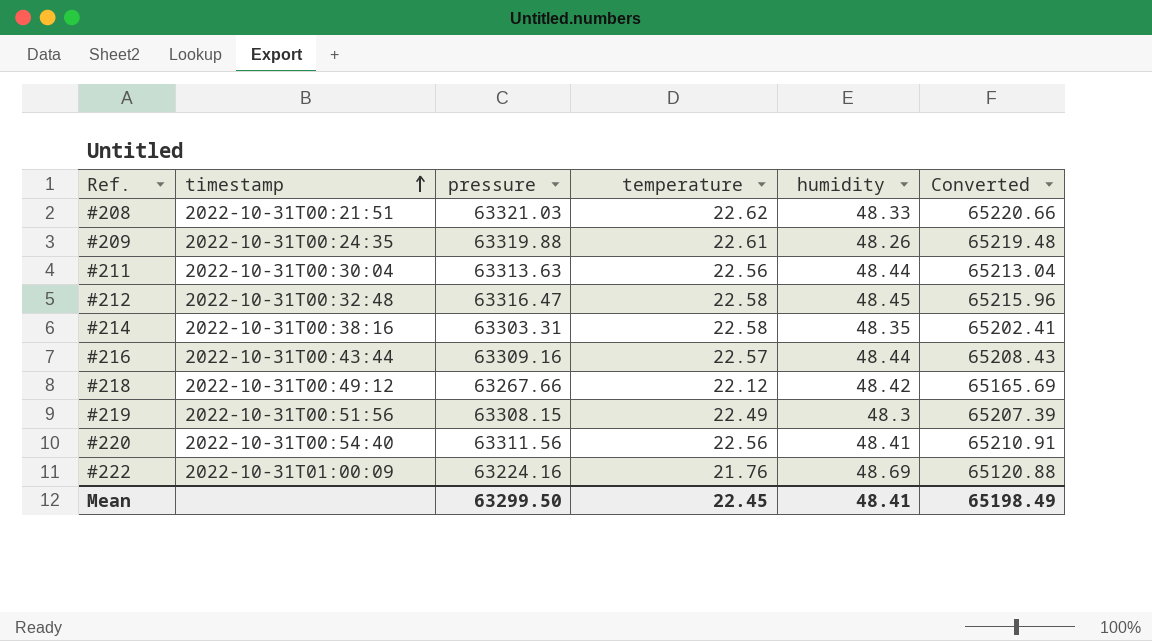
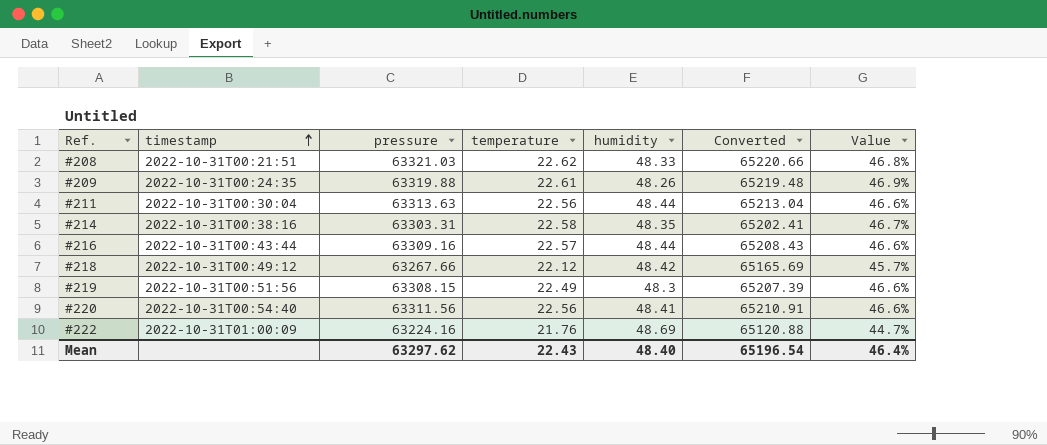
column Value | formula: none -> [temperature] / [humidity]
row #212: 2022-10-31T00:32:48 | 63316.47 | 22.58 | 48.45 | 65215.96 -> none
Mean | pressure: 63299.50 -> 63297.62
Mean | temperature: 22.45 -> 22.43
Mean | humidity: 48.41 -> 48.40
Mean | Converted: 65198.49 -> 65196.54

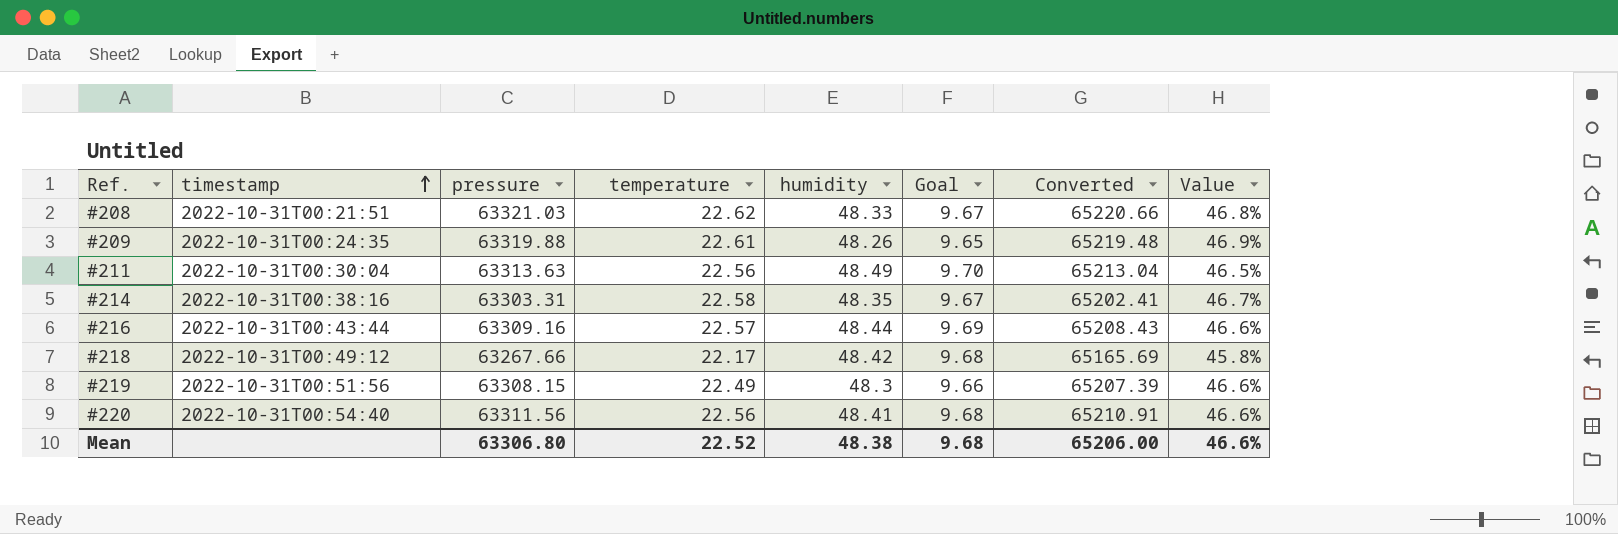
column Goal | formula: none -> [humidity] * 0.2
row #222: 2022-10-31T01:00:09 | 63224.16 | 21.76 | 48.69 | 65120.88 | 44.7% -> none
#211 | humidity: 48.44 -> 48.49
#211 | Value: 46.6% -> 46.5%
#218 | temperature: 22.12 -> 22.17
#218 | Value: 45.7% -> 45.8%
Mean | pressure: 63297.62 -> 63306.80
Mean | temperature: 22.43 -> 22.52
Mean | humidity: 48.40 -> 48.38
Mean | Converted: 65196.54 -> 65206.00
Mean | Value: 46.4% -> 46.6%

